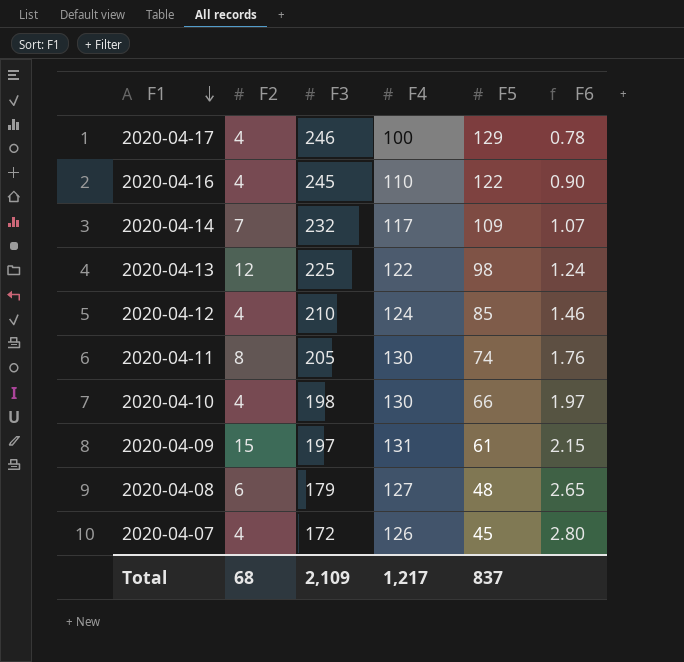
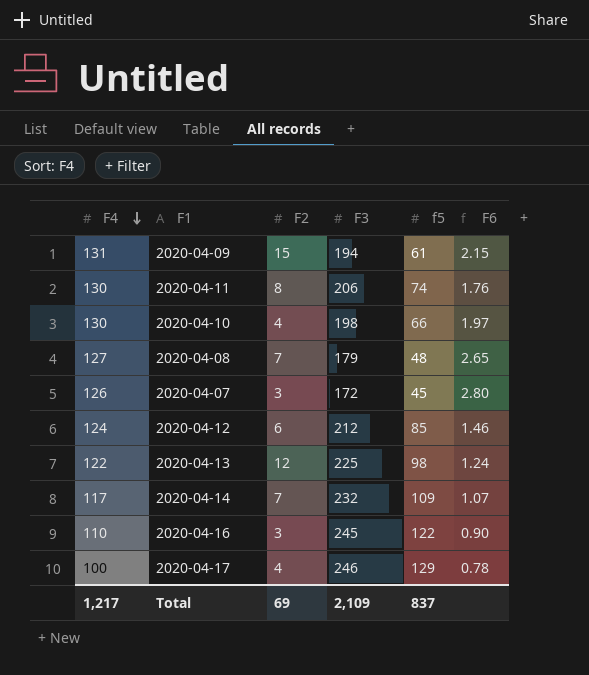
row order: F1 descending -> F4 descending
column F4 | position: 4 -> 1
column name: F5 -> f5
2020-04-09 | F3: 197 -> 194
2020-04-11 | F3: 205 -> 206
2020-04-08 | F2: 6 -> 7
2020-04-07 | F2: 4 -> 3
2020-04-12 | F2: 4 -> 6
2020-04-12 | F3: 210 -> 212
2020-04-16 | F2: 4 -> 3
Total | F2: 68 -> 69

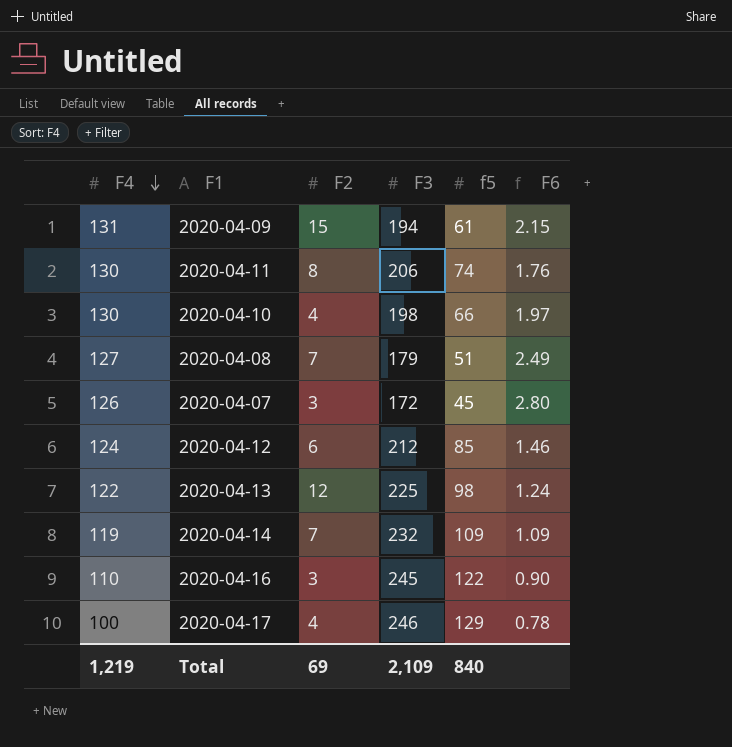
2020-04-08 | f5: 48 -> 51
2020-04-08 | F6: 2.65 -> 2.49
2020-04-14 | F4: 117 -> 119
2020-04-14 | F6: 1.07 -> 1.09
Total | F4: 1,217 -> 1,219
Total | f5: 837 -> 840

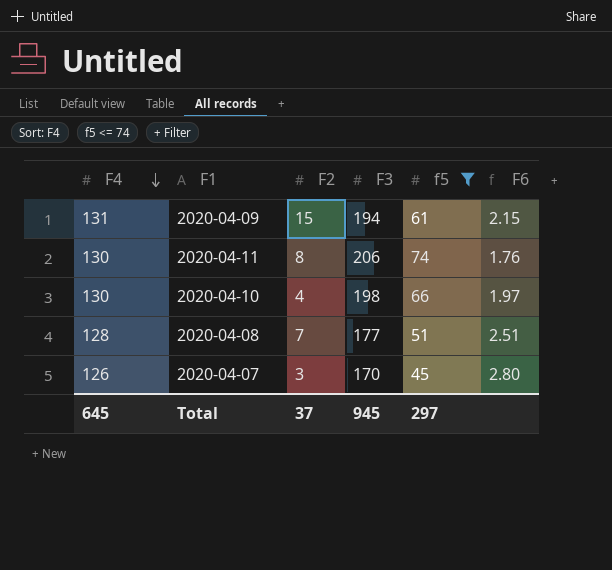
filter: none -> f5 <= 74
2020-04-08 | F4: 127 -> 128
2020-04-08 | F3: 179 -> 177
2020-04-08 | F6: 2.49 -> 2.51
2020-04-07 | F3: 172 -> 170
Total | F4: 1,219 -> 645
Total | F2: 69 -> 37
Total | F3: 2,109 -> 945
Total | f5: 840 -> 297

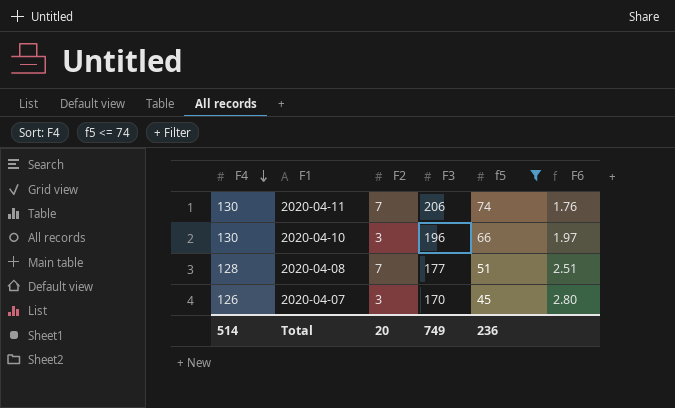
row 2020-04-09: 131 | 15 | 194 | 61 | 2.15 -> none
2020-04-11 | F2: 8 -> 7
2020-04-10 | F2: 4 -> 3
2020-04-10 | F3: 198 -> 196
Total | F4: 645 -> 514
Total | F2: 37 -> 20
Total | F3: 945 -> 749
Total | f5: 297 -> 236

